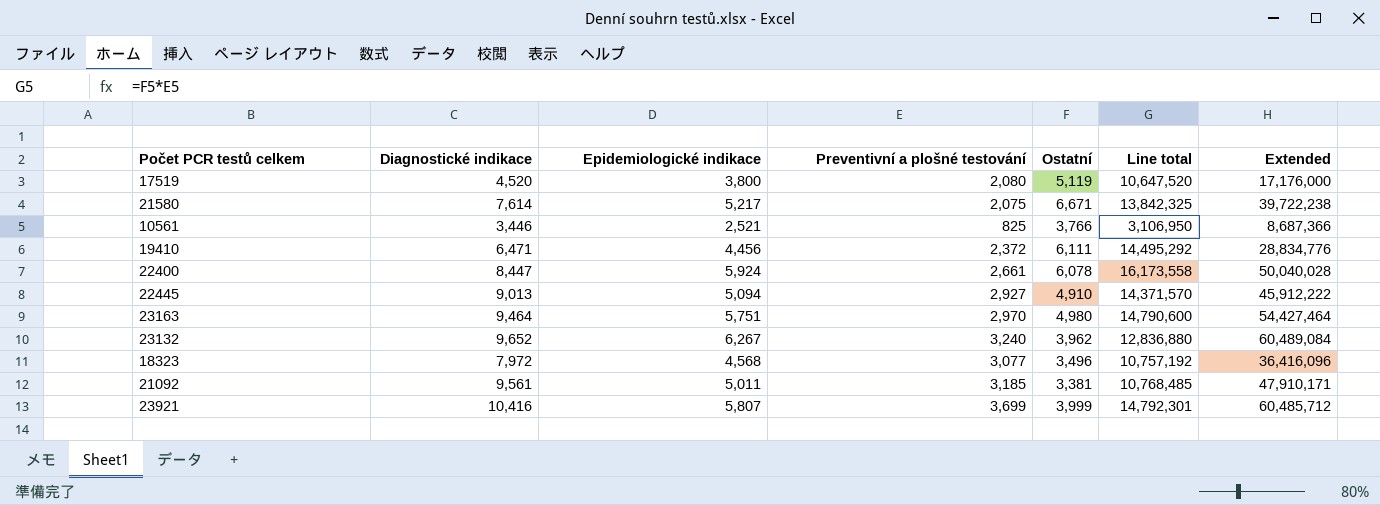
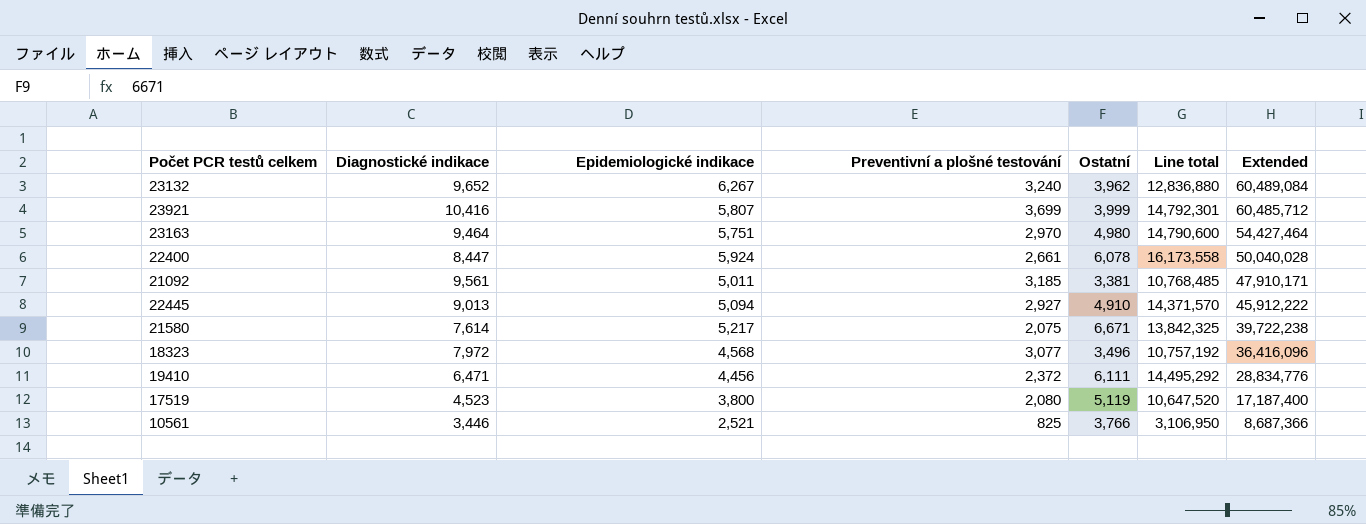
row order: none -> Extended descending
17519 | Diagnostické indikace: 4,520 -> 4,523
17519 | Extended: 17,176,000 -> 17,187,400

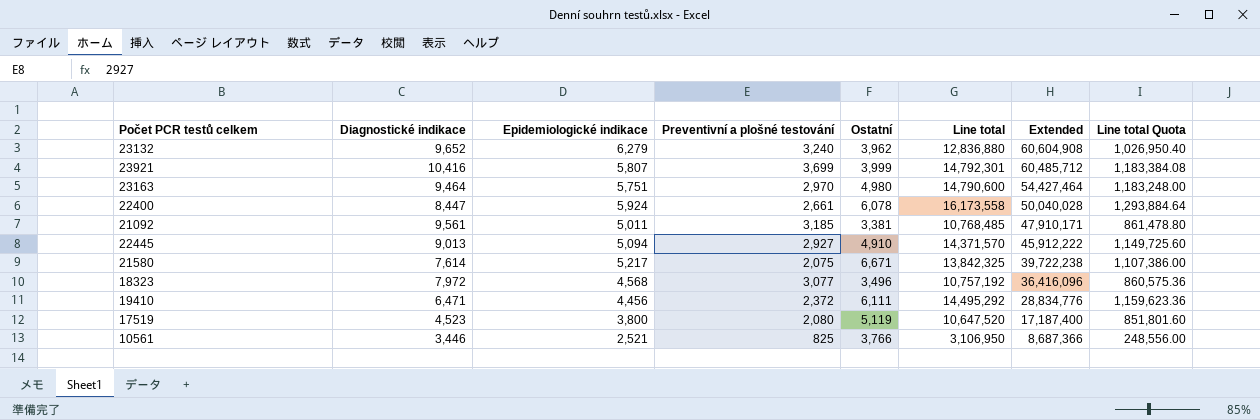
column Line total Quota | formula: none -> [Line total] * 0.08
23132 | Epidemiologické indikace: 6,267 -> 6,279
23132 | Extended: 60,489,084 -> 60,604,908

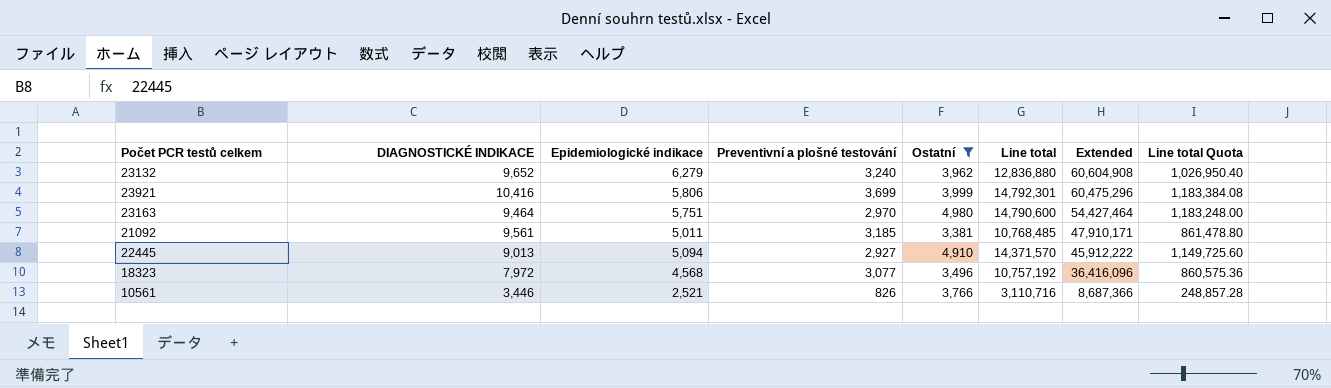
filter: none -> Ostatní <= 4,980
column name: Diagnostické indikace -> DIAGNOSTICKÉ INDIKACE
23921 | Epidemiologické indikace: 5,807 -> 5,806
23921 | Extended: 60,485,712 -> 60,475,296
10561 | Preventivní a plošné testování: 825 -> 826
10561 | Line total: 3,106,950 -> 3,110,716
10561 | Line total Quota: 248,556.00 -> 248,857.28

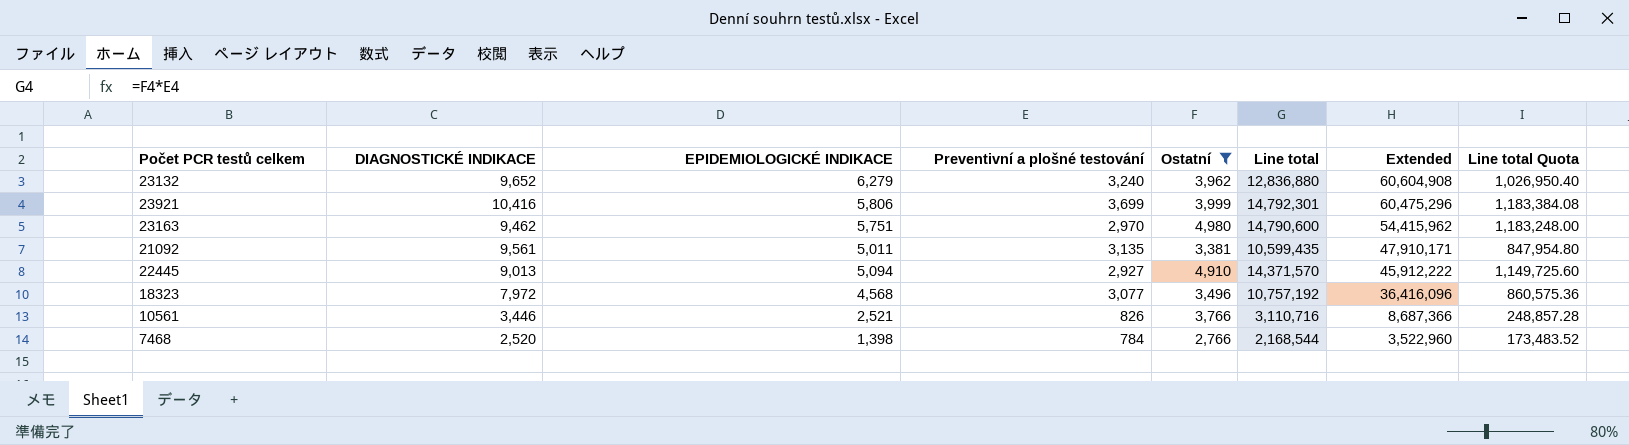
column name: Epidemiologické indikace -> EPIDEMIOLOGICKÉ INDIKACE
23163 | DIAGNOSTICKÉ INDIKACE: 9,464 -> 9,462
23163 | Extended: 54,427,464 -> 54,415,962
21092 | Preventivní a plošné testování: 3,185 -> 3,135
21092 | Line total: 10,768,485 -> 10,599,435
21092 | Line total Quota: 861,478.80 -> 847,954.80
row 7468: none -> 2,520 | 1,398 | 784 | 2,766 | 2,168,544 | 3,522,960 | 173,483.52

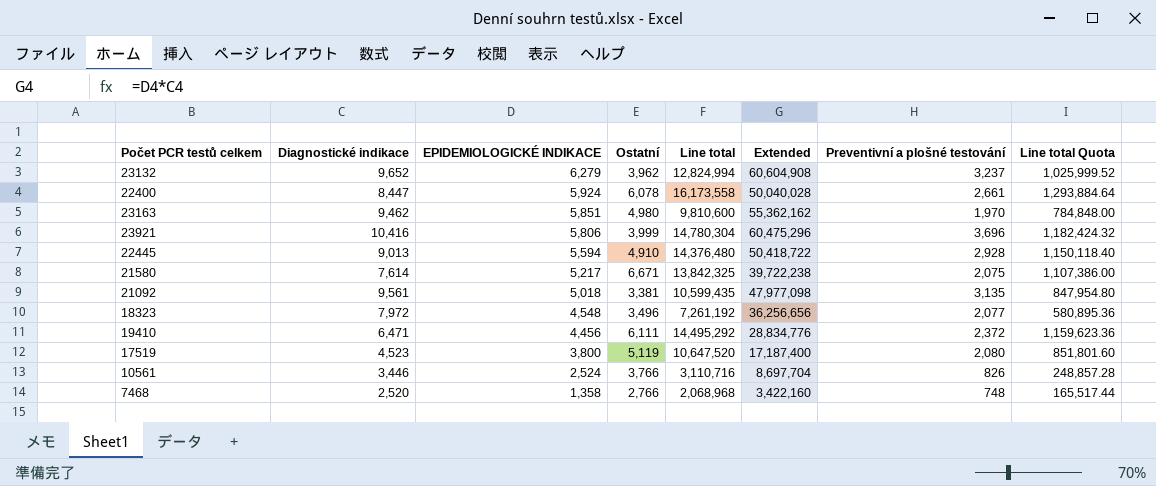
filter: Ostatní <= 4,980 -> none
row order: Extended descending -> EPIDEMIOLOGICKÉ INDIKACE descending
column name: DIAGNOSTICKÉ INDIKACE -> Diagnostické indikace
column Preventivní a plošné testování | position: 4 -> 7
23132 | Line total: 12,836,880 -> 12,824,994
23132 | Preventivní a plošné testování: 3,240 -> 3,237
23132 | Line total Quota: 1,026,950.40 -> 1,025,999.52
23163 | EPIDEMIOLOGICKÉ INDIKACE: 5,751 -> 5,851
23163 | Line total: 14,790,600 -> 9,810,600
23163 | Extended: 54,415,962 -> 55,362,162
23163 | Preventivní a plošné testování: 2,970 -> 1,970
23163 | Line total Quota: 1,183,248.00 -> 784,848.00
23921 | Line total: 14,792,301 -> 14,780,304
23921 | Preventivní a plošné testování: 3,699 -> 3,696
23921 | Line total Quota: 1,183,384.08 -> 1,182,424.32
22445 | EPIDEMIOLOGICKÉ INDIKACE: 5,094 -> 5,594
22445 | Line total: 14,371,570 -> 14,376,480
22445 | Extended: 45,912,222 -> 50,418,722
22445 | Preventivní a plošné testování: 2,927 -> 2,928
22445 | Line total Quota: 1,149,725.60 -> 1,150,118.40
21092 | EPIDEMIOLOGICKÉ INDIKACE: 5,011 -> 5,018
21092 | Extended: 47,910,171 -> 47,977,098
18323 | EPIDEMIOLOGICKÉ INDIKACE: 4,568 -> 4,548
18323 | Line total: 10,757,192 -> 7,261,192
18323 | Extended: 36,416,096 -> 36,256,656
18323 | Preventivní a plošné testování: 3,077 -> 2,077
18323 | Line total Quota: 860,575.36 -> 580,895.36
10561 | EPIDEMIOLOGICKÉ INDIKACE: 2,521 -> 2,524
10561 | Extended: 8,687,366 -> 8,697,704
7468 | EPIDEMIOLOGICKÉ INDIKACE: 1,398 -> 1,358
7468 | Line total: 2,168,544 -> 2,068,968
7468 | Extended: 3,522,960 -> 3,422,160
7468 | Preventivní a plošné testování: 784 -> 748
7468 | Line total Quota: 173,483.52 -> 165,517.44

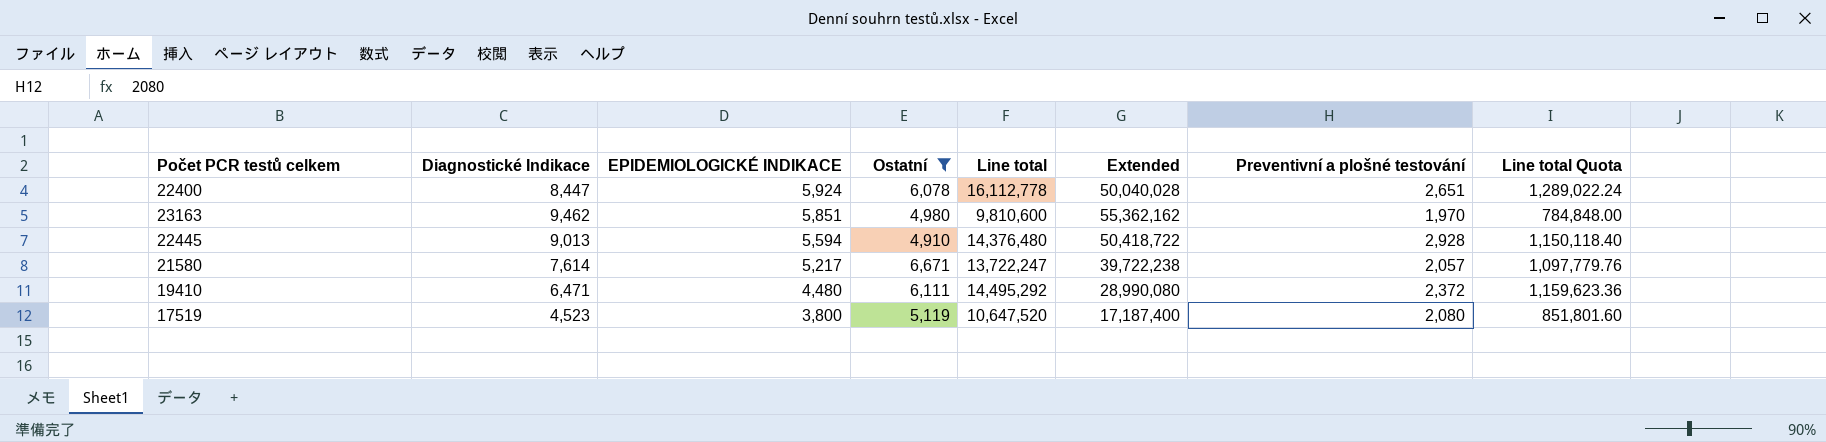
filter: none -> Ostatní >= 4,910
column name: Diagnostické indikace -> Diagnostické Indikace
22400 | Line total: 16,173,558 -> 16,112,778
22400 | Preventivní a plošné testování: 2,661 -> 2,651
22400 | Line total Quota: 1,293,884.64 -> 1,289,022.24
21580 | Line total: 13,842,325 -> 13,722,247
21580 | Preventivní a plošné testování: 2,075 -> 2,057
21580 | Line total Quota: 1,107,386.00 -> 1,097,779.76
19410 | EPIDEMIOLOGICKÉ INDIKACE: 4,456 -> 4,480
19410 | Extended: 28,834,776 -> 28,990,080

